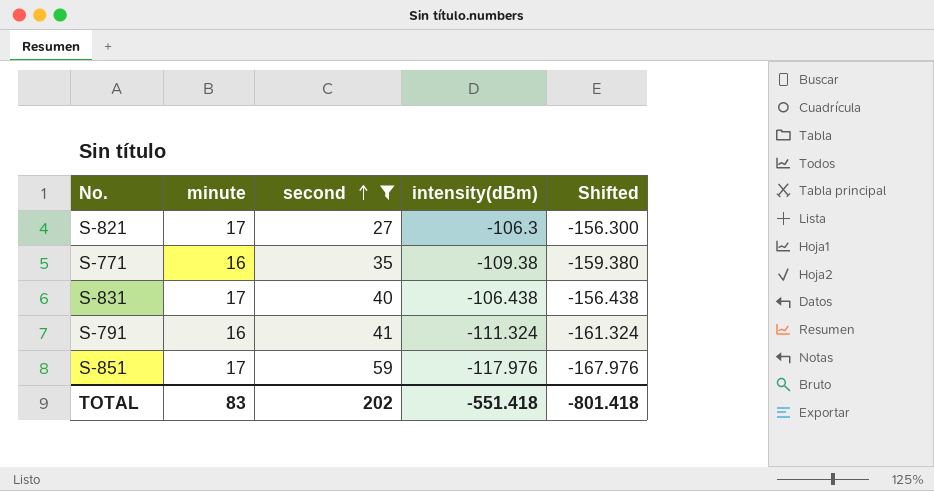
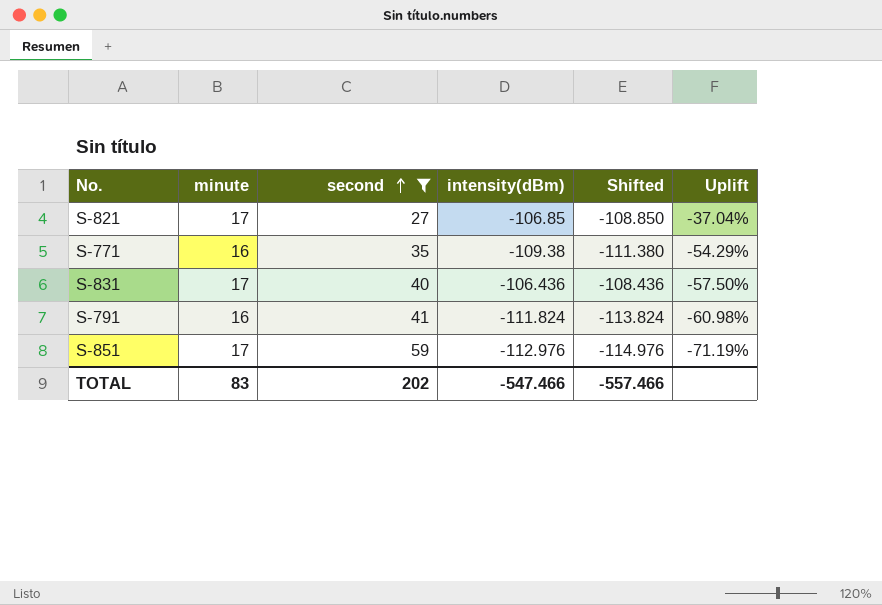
column Shifted | formula: [intensity(dBm)] - 50 -> [intensity(dBm)] - 2
column Uplift | formula: none -> ([minute] - [second]) / [second]
S-821 | intensity(dBm): -106.3 -> -106.85
S-831 | intensity(dBm): -106.438 -> -106.436
S-791 | intensity(dBm): -111.324 -> -111.824
S-851 | intensity(dBm): -117.976 -> -112.976
TOTAL | intensity(dBm): -551.418 -> -547.466
TOTAL | Shifted: -801.418 -> -557.466

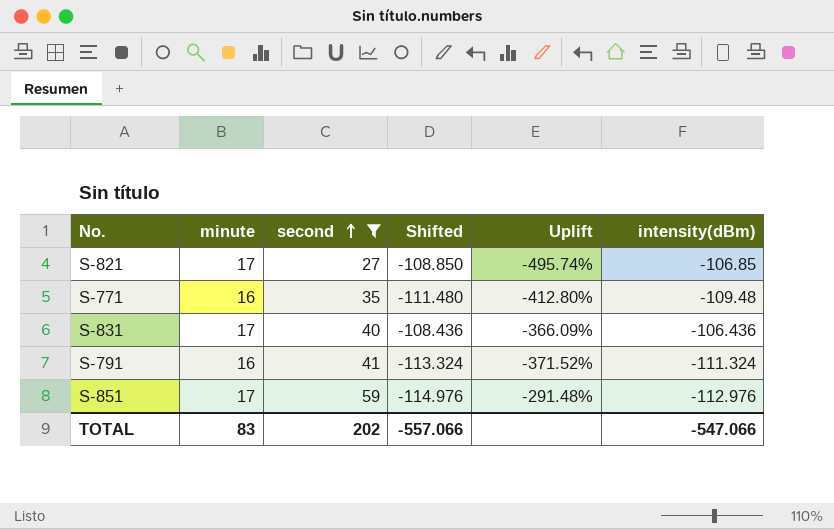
column Uplift | formula: ([minute] - [second]) / [second] -> ([intensity(dBm)] - [second]) / [second]
column intensity(dBm) | position: 4 -> 6
S-771 | Shifted: -111.380 -> -111.480
S-771 | intensity(dBm): -109.38 -> -109.48
S-791 | Shifted: -113.824 -> -113.324
S-791 | intensity(dBm): -111.824 -> -111.324
TOTAL | Shifted: -557.466 -> -557.066
TOTAL | intensity(dBm): -547.466 -> -547.066

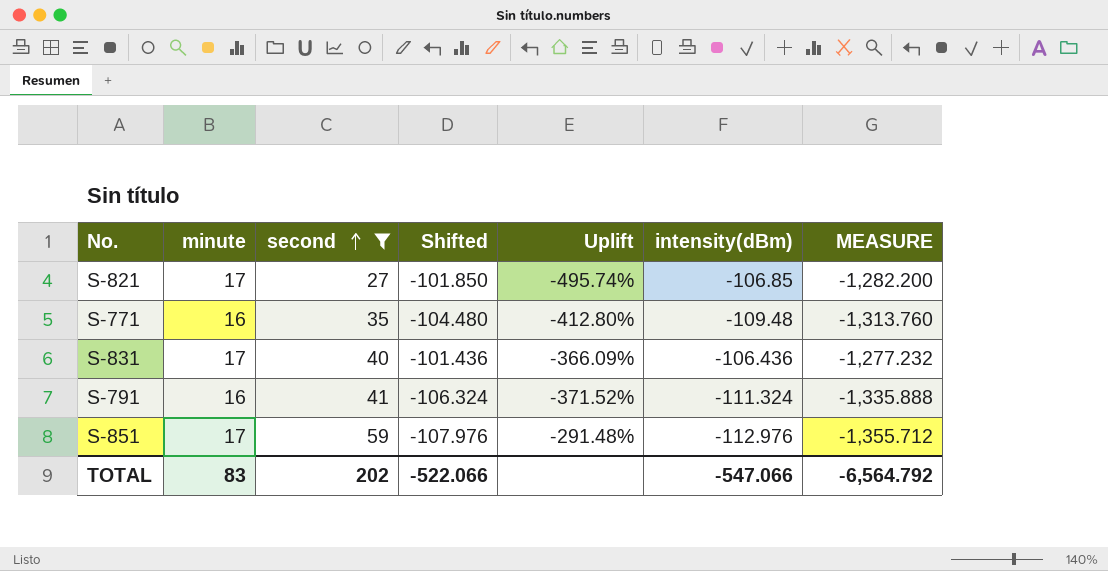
column Shifted | formula: [intensity(dBm)] - 2 -> [intensity(dBm)] + 5
column MEASURE | formula: none -> [intensity(dBm)] * 12
TOTAL | Shifted: -557.066 -> -522.066

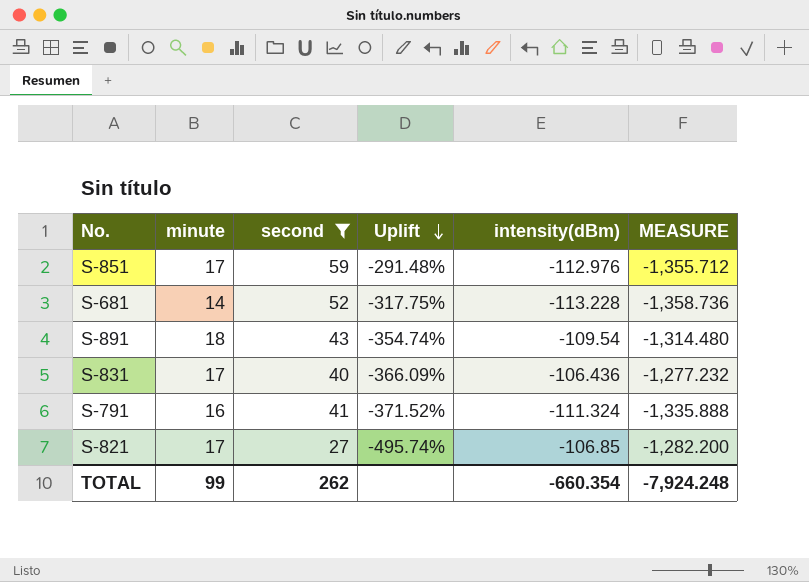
row order: second ascending -> Uplift descending
column Shifted | formula: [intensity(dBm)] + 5 -> none
row S-771: 16 | 35 | -104.480 | -412.80% | -109.48 | -1,313.760 -> none
row S-681: none -> 14 | 52 | -317.75% | -113.228 | -1,358.736
row S-891: none -> 18 | 43 | -354.74% | -109.54 | -1,314.480
TOTAL | minute: 83 -> 99
TOTAL | second: 202 -> 262
TOTAL | intensity(dBm): -547.066 -> -660.354
TOTAL | MEASURE: -6,564.792 -> -7,924.248

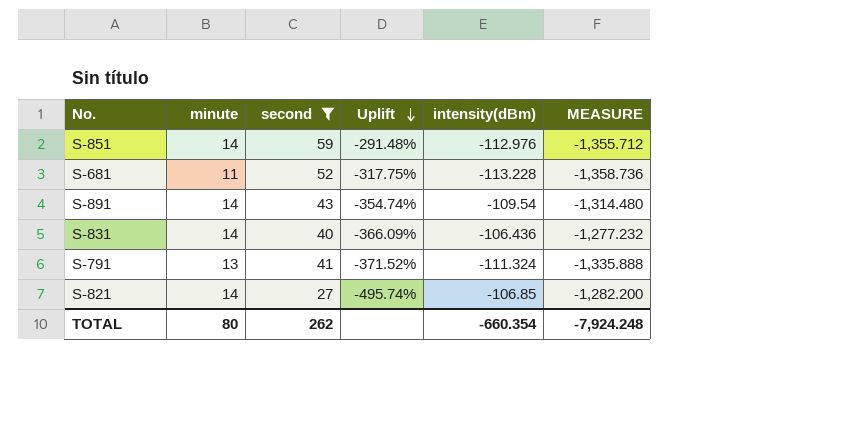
S-851 | minute: 17 -> 14
S-681 | minute: 14 -> 11
S-891 | minute: 18 -> 14
S-831 | minute: 17 -> 14
S-791 | minute: 16 -> 13
S-821 | minute: 17 -> 14
TOTAL | minute: 99 -> 80

